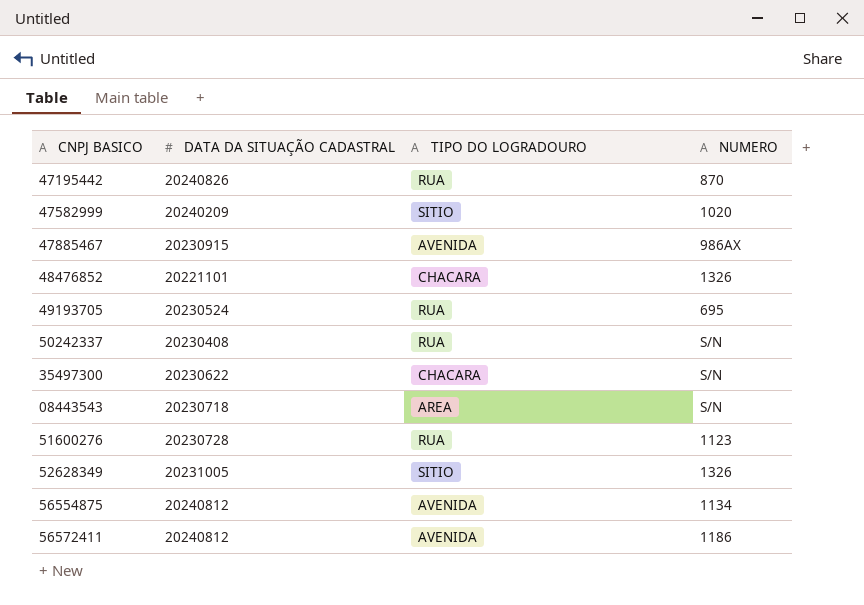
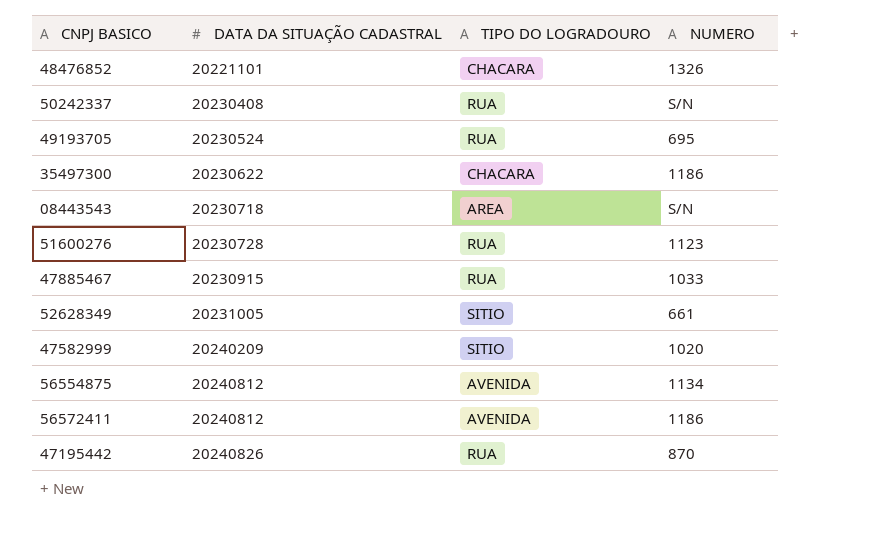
row order: none -> DATA DA SITUAÇÃO CADASTRAL ascending
35497300 | NUMERO: S/N -> 1186
47885467 | TIPO DO LOGRADOURO: AVENIDA -> RUA
47885467 | NUMERO: 986AX -> 1033
52628349 | NUMERO: 1326 -> 661

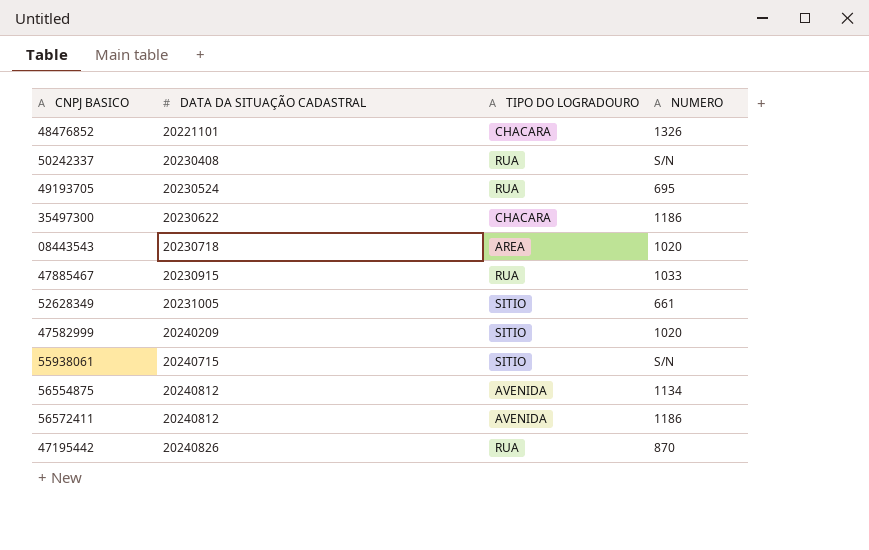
row 51600276: 20230728 | RUA | 1123 -> none
08443543 | NUMERO: S/N -> 1020
row 55938061: none -> 20240715 | SITIO | S/N

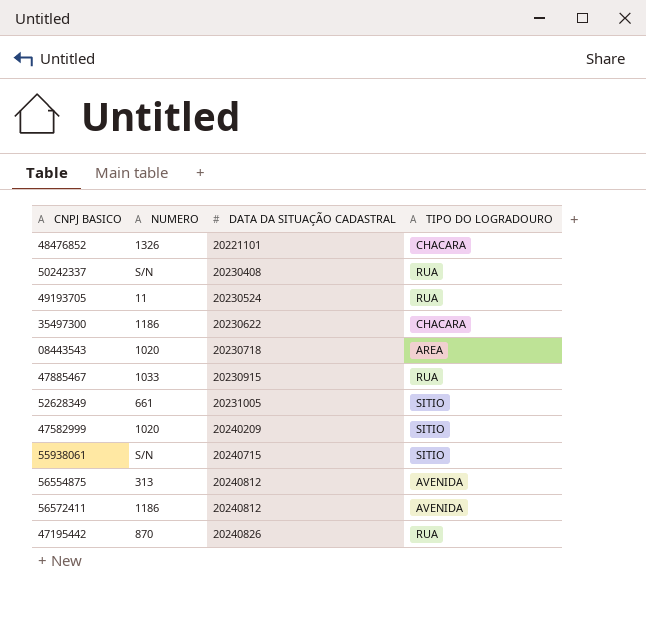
column NUMERO | position: 4 -> 2
49193705 | NUMERO: 695 -> 11
56554875 | NUMERO: 1134 -> 313

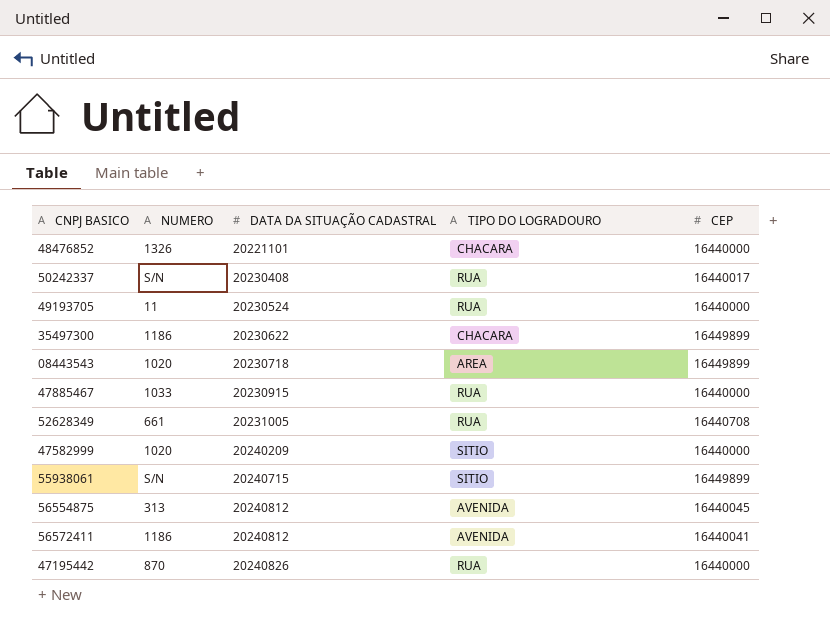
column CEP | position: none -> 5
52628349 | TIPO DO LOGRADOURO: SITIO -> RUA

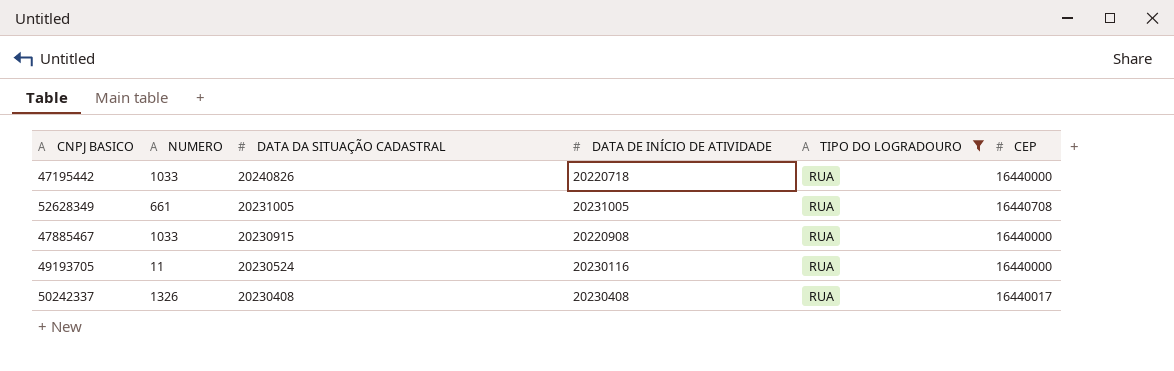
filter: none -> TIPO DO LOGRADOURO = RUA
row order: DATA DA SITUAÇÃO CADASTRAL ascending -> DATA DA SITUAÇÃO CADASTRAL descending
column DATA DE INÍCIO DE ATIVIDADE | position: none -> 4
47195442 | NUMERO: 870 -> 1033
50242337 | NUMERO: S/N -> 1326

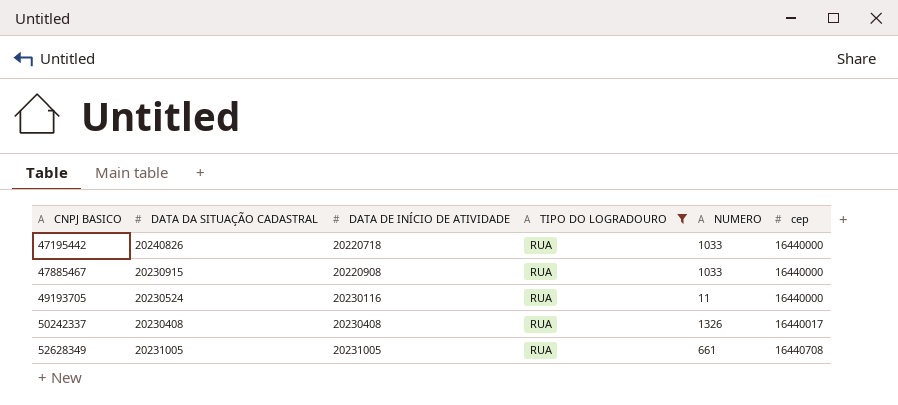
row order: DATA DA SITUAÇÃO CADASTRAL descending -> CNPJ BASICO ascending
column NUMERO | position: 2 -> 5
column name: CEP -> cep

